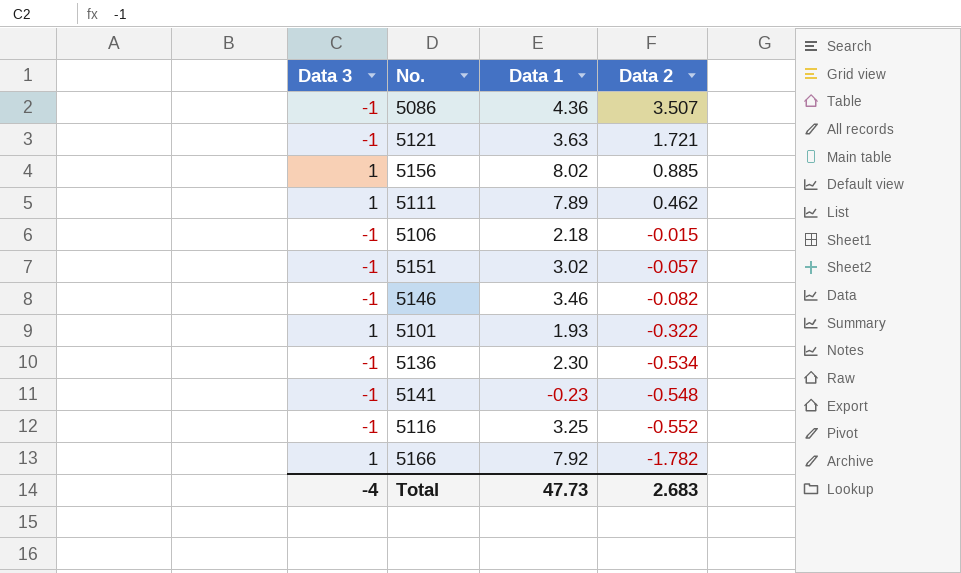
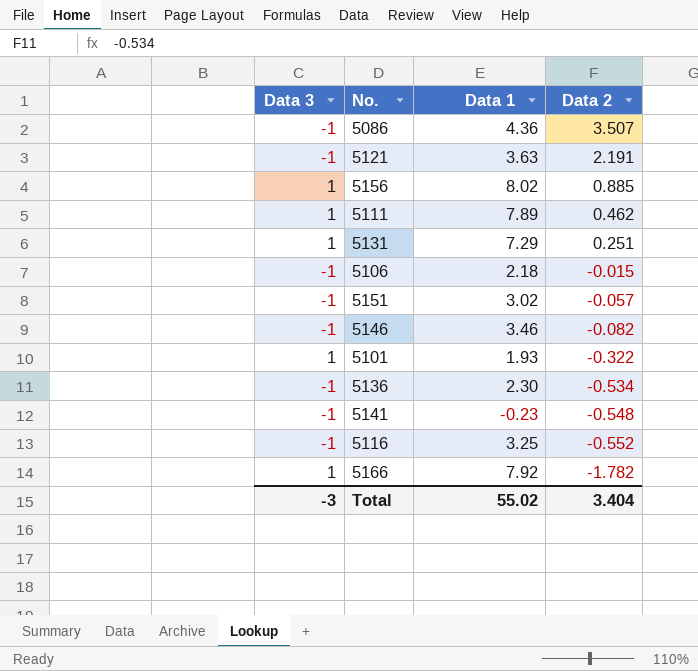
5121 | Data 2: 1.721 -> 2.191
row 5131: none -> 1 | 7.29 | 0.251
Total | Data 3: -4 -> -3
Total | Data 1: 47.73 -> 55.02
Total | Data 2: 2.683 -> 3.404

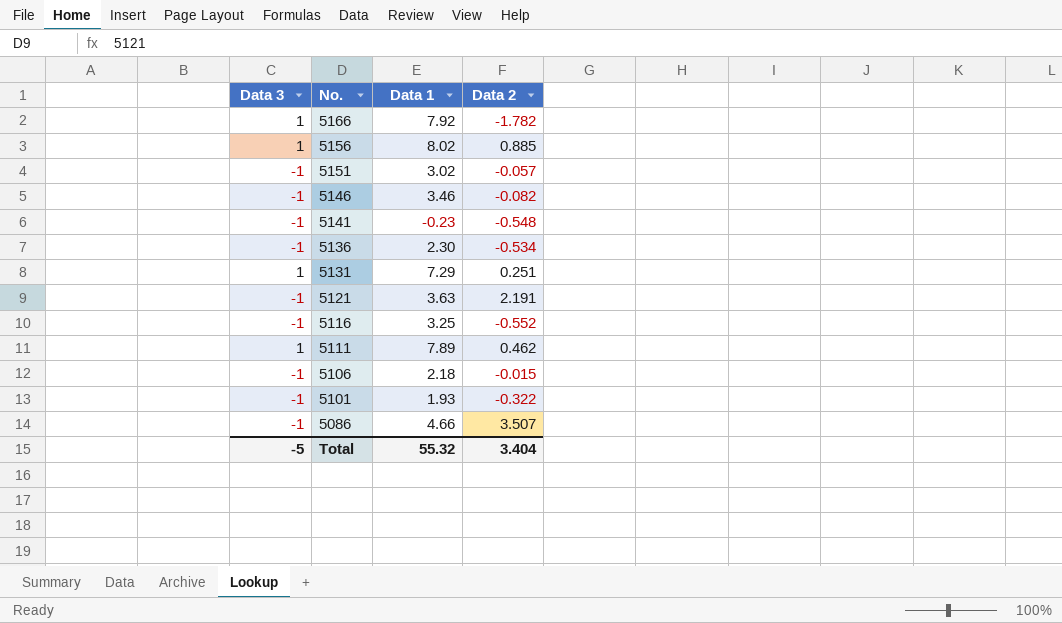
row order: Data 2 descending -> No. descending
5101 | Data 3: 1 -> -1
5086 | Data 1: 4.36 -> 4.66
Total | Data 3: -3 -> -5
Total | Data 1: 55.02 -> 55.32

